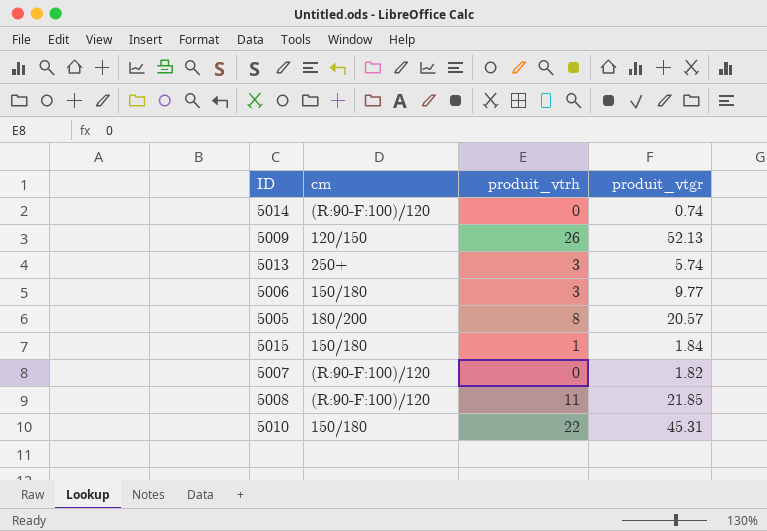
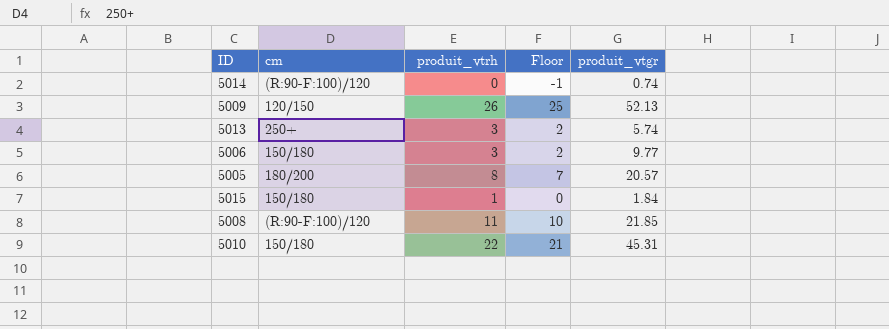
column Floor | formula: none -> [produit_vtrh] - 1
row 5007: (R:90-F:100)/120 | 0 | 1.82 -> none

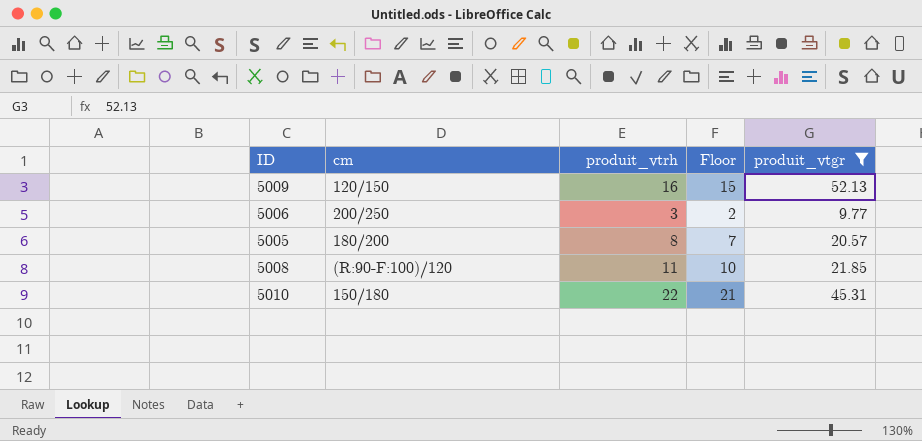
filter: none -> produit_vtgr >= 9.77
5009 | produit_vtrh: 26 -> 16
5009 | Floor: 25 -> 15
5006 | cm: 150/180 -> 200/250

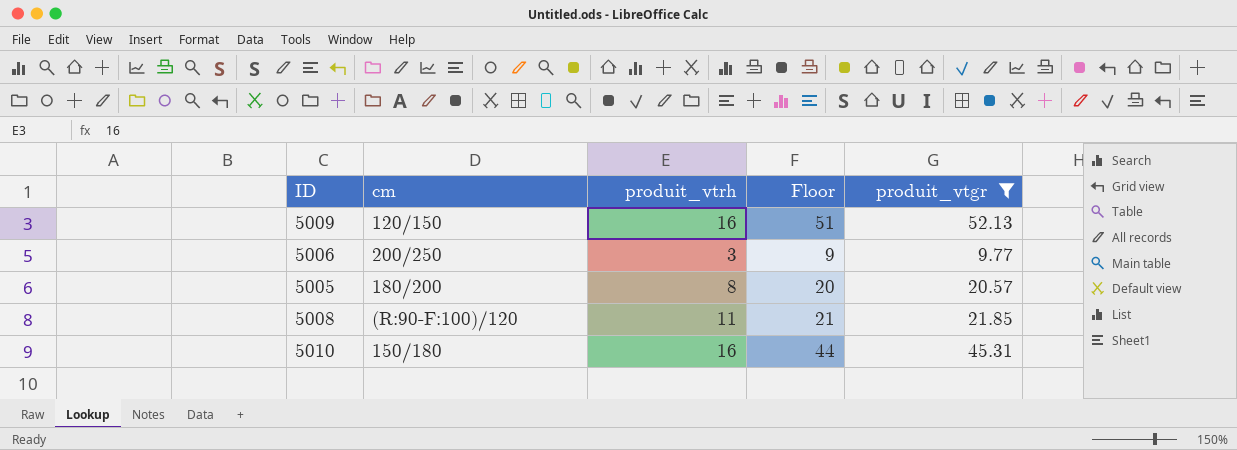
column Floor | formula: [produit_vtrh] - 1 -> [produit_vtgr] - 1
5010 | produit_vtrh: 22 -> 16

